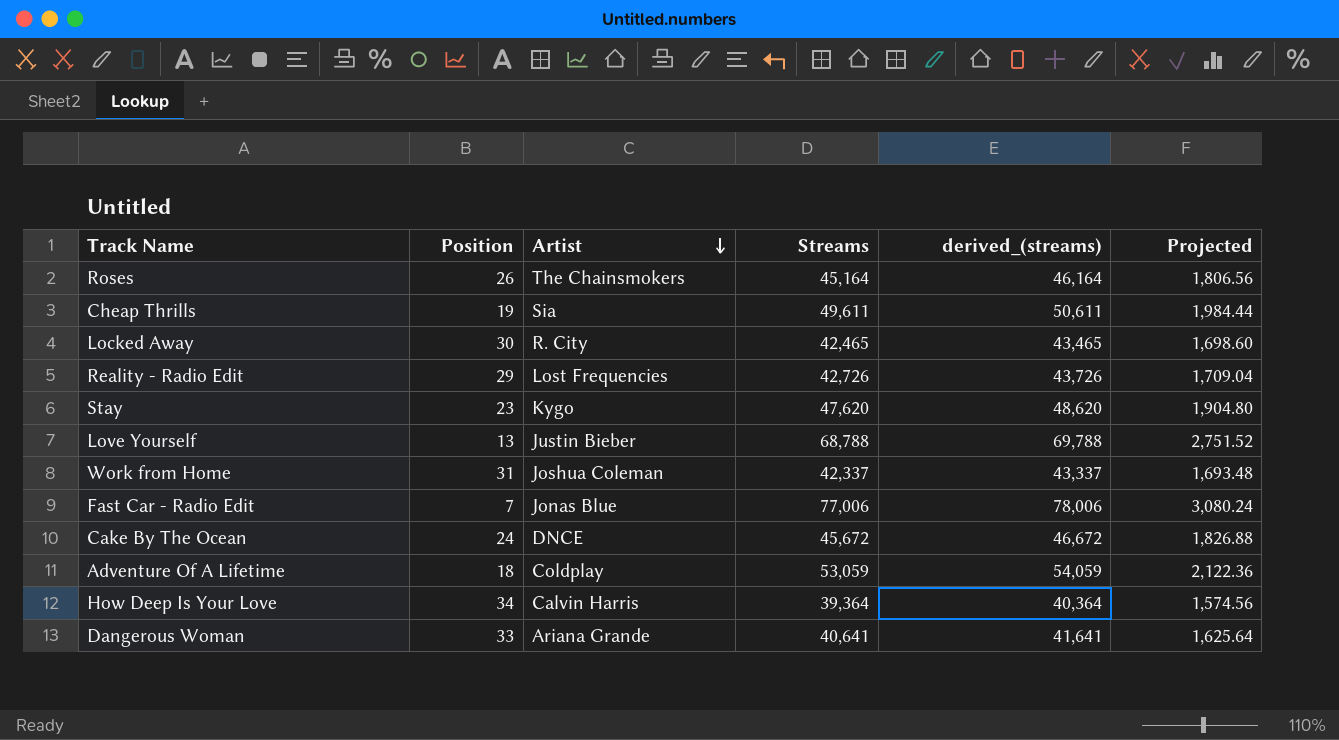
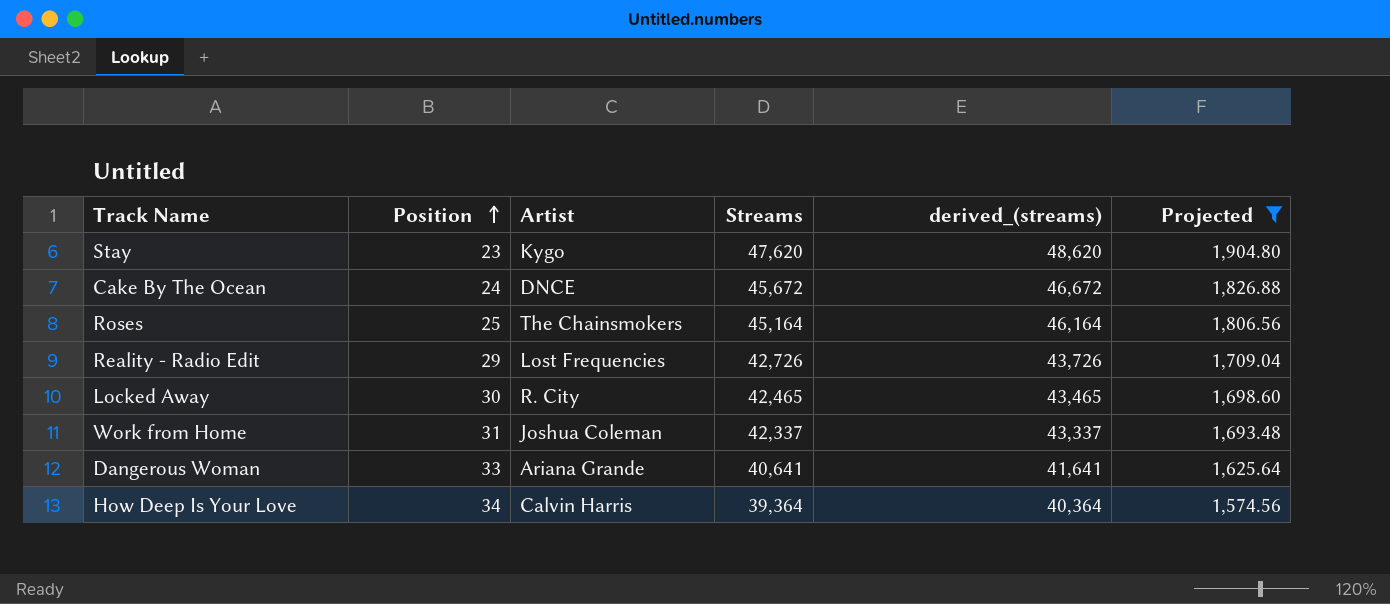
filter: none -> Projected <= 1,904.80
row order: Artist descending -> Position ascending
Roses | Position: 26 -> 25

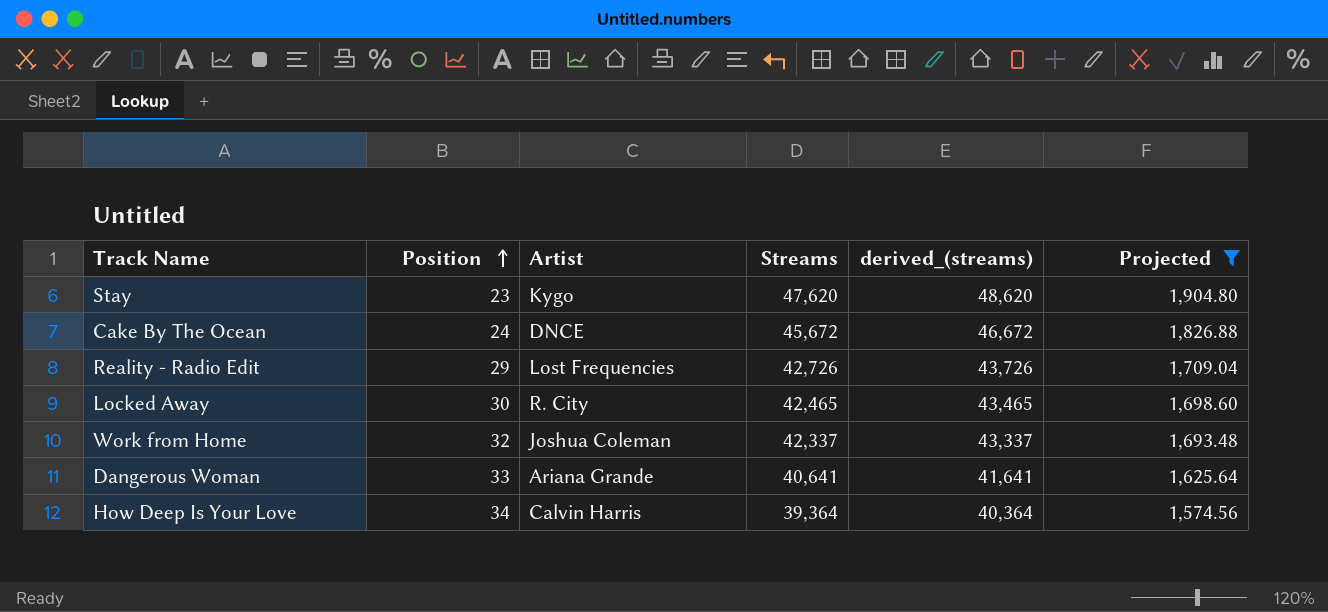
row Roses: 25 | The Chainsmokers | 45,164 | 46,164 | 1,806.56 -> none
Work from Home | Position: 31 -> 32

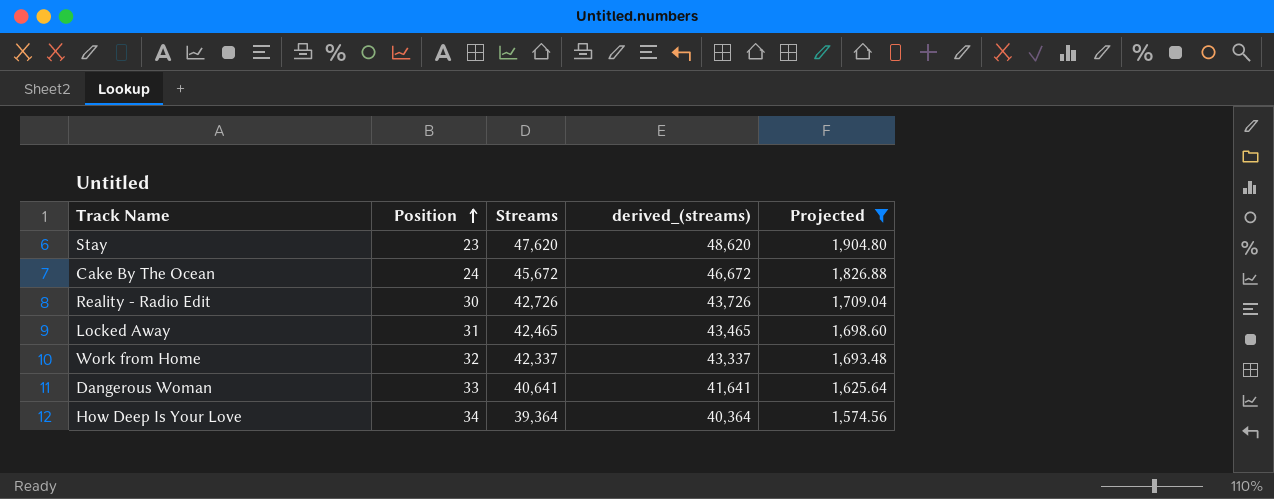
column Artist | position: 3 -> none
Reality - Radio Edit | Position: 29 -> 30
Locked Away | Position: 30 -> 31

